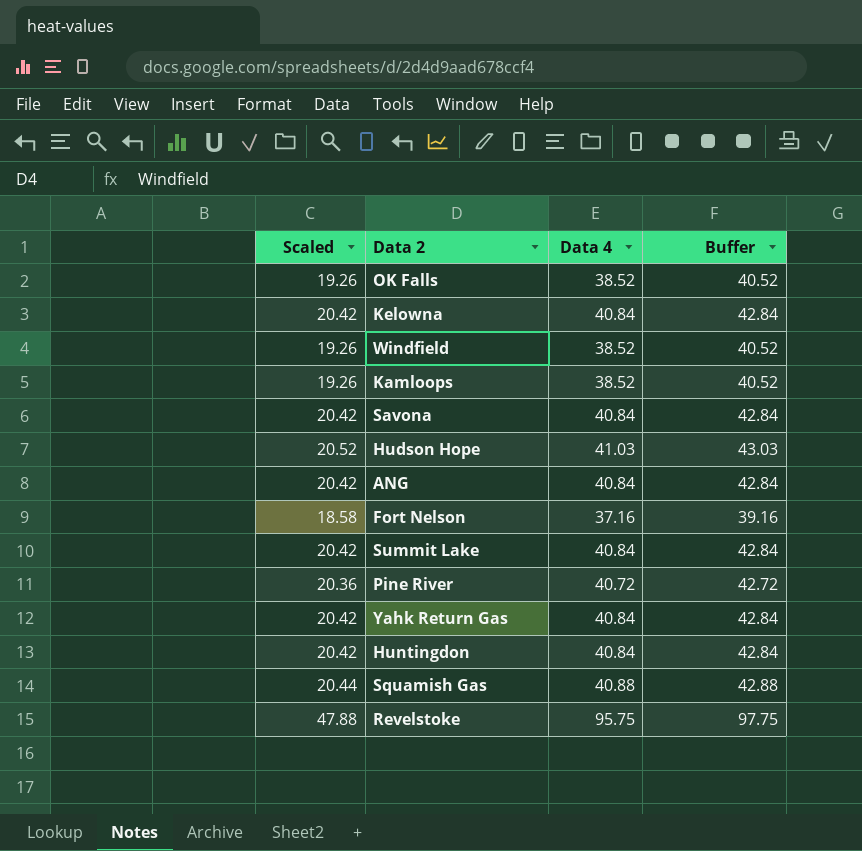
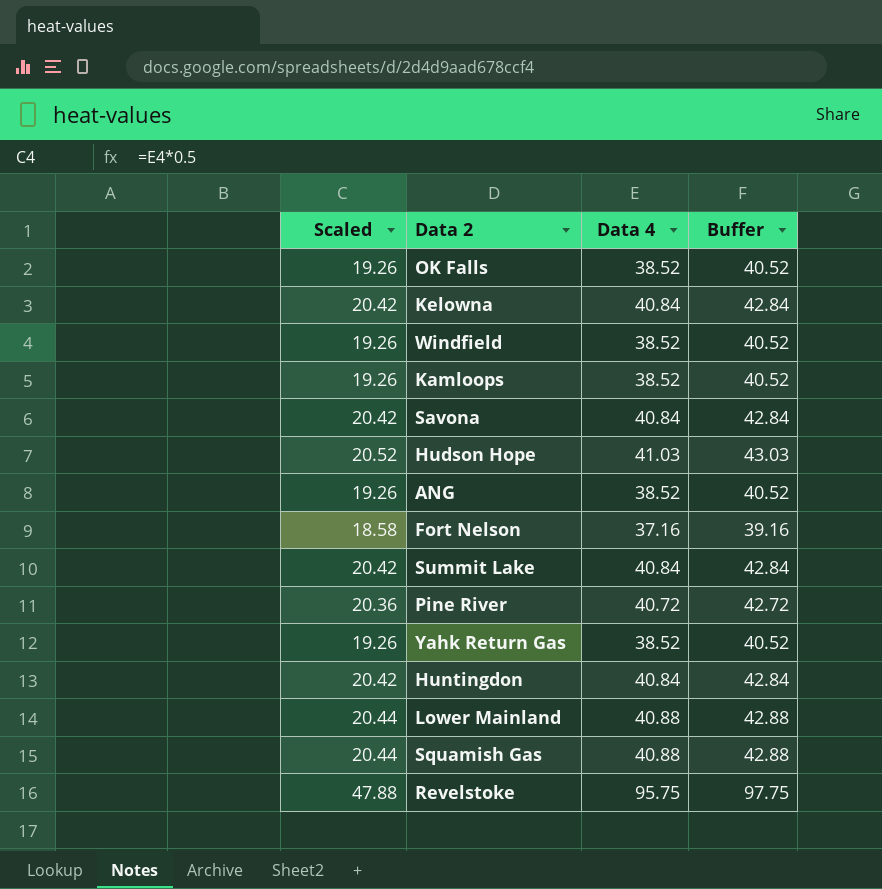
ANG | Scaled: 20.42 -> 19.26
ANG | Data 4: 40.84 -> 38.52
ANG | Buffer: 42.84 -> 40.52
Yahk Return Gas | Scaled: 20.42 -> 19.26
Yahk Return Gas | Data 4: 40.84 -> 38.52
Yahk Return Gas | Buffer: 42.84 -> 40.52
row Lower Mainland: none -> 20.44 | 40.88 | 42.88

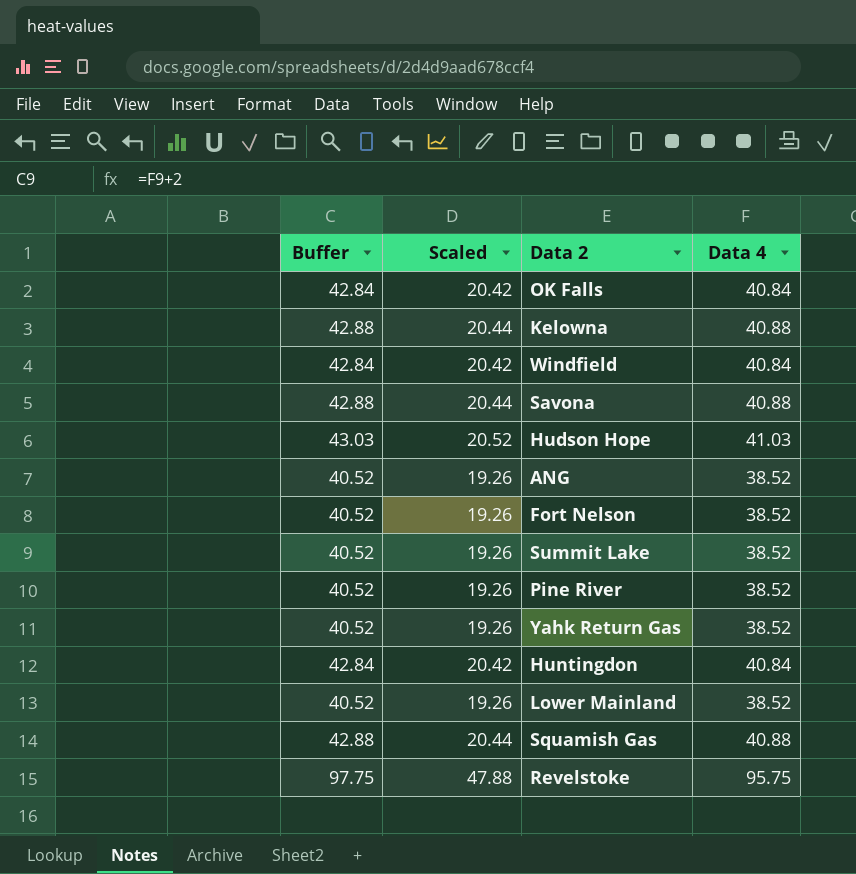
column Buffer | position: 4 -> 1
row Kamloops: 19.26 | 38.52 | 40.52 -> none
OK Falls | Buffer: 40.52 -> 42.84
OK Falls | Scaled: 19.26 -> 20.42
OK Falls | Data 4: 38.52 -> 40.84
Kelowna | Buffer: 42.84 -> 42.88
Kelowna | Scaled: 20.42 -> 20.44
Kelowna | Data 4: 40.84 -> 40.88
Windfield | Buffer: 40.52 -> 42.84
Windfield | Scaled: 19.26 -> 20.42
Windfield | Data 4: 38.52 -> 40.84
Savona | Buffer: 42.84 -> 42.88
Savona | Scaled: 20.42 -> 20.44
Savona | Data 4: 40.84 -> 40.88
Fort Nelson | Buffer: 39.16 -> 40.52
Fort Nelson | Scaled: 18.58 -> 19.26
Fort Nelson | Data 4: 37.16 -> 38.52
Summit Lake | Buffer: 42.84 -> 40.52
Summit Lake | Scaled: 20.42 -> 19.26
Summit Lake | Data 4: 40.84 -> 38.52
Pine River | Buffer: 42.72 -> 40.52
Pine River | Scaled: 20.36 -> 19.26
Pine River | Data 4: 40.72 -> 38.52
Lower Mainland | Buffer: 42.88 -> 40.52
Lower Mainland | Scaled: 20.44 -> 19.26
Lower Mainland | Data 4: 40.88 -> 38.52

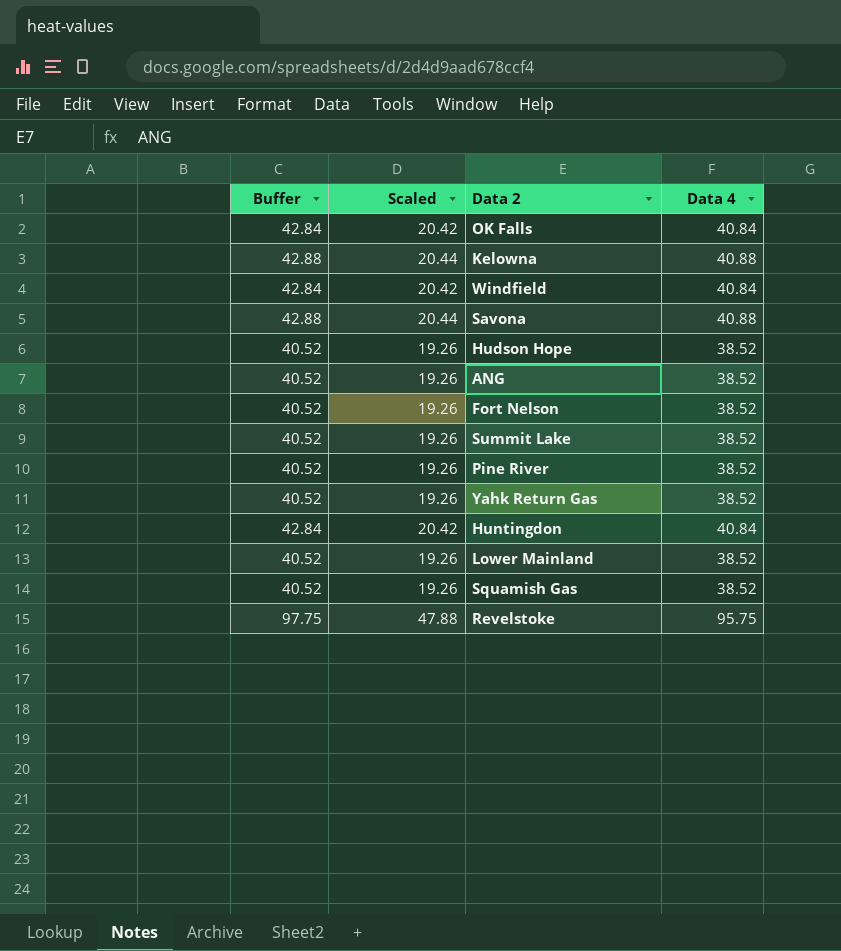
Hudson Hope | Buffer: 43.03 -> 40.52
Hudson Hope | Scaled: 20.52 -> 19.26
Hudson Hope | Data 4: 41.03 -> 38.52
Squamish Gas | Buffer: 42.88 -> 40.52
Squamish Gas | Scaled: 20.44 -> 19.26
Squamish Gas | Data 4: 40.88 -> 38.52

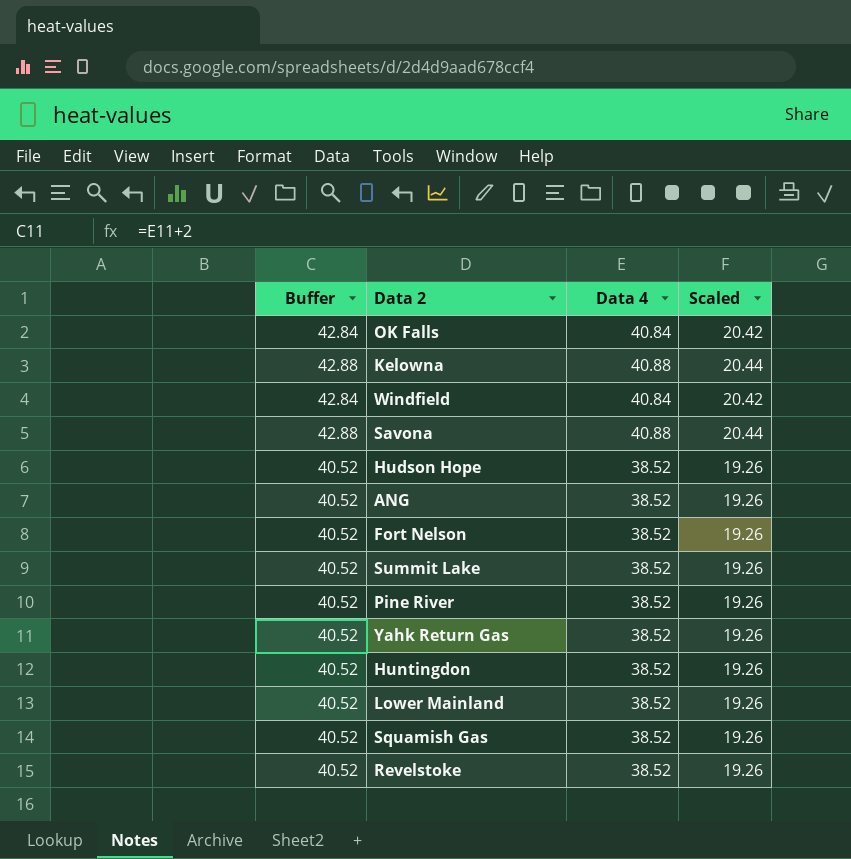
column Scaled | position: 2 -> 4
Huntingdon | Buffer: 42.84 -> 40.52
Huntingdon | Data 4: 40.84 -> 38.52
Huntingdon | Scaled: 20.42 -> 19.26
Revelstoke | Buffer: 97.75 -> 40.52
Revelstoke | Data 4: 95.75 -> 38.52
Revelstoke | Scaled: 47.88 -> 19.26

